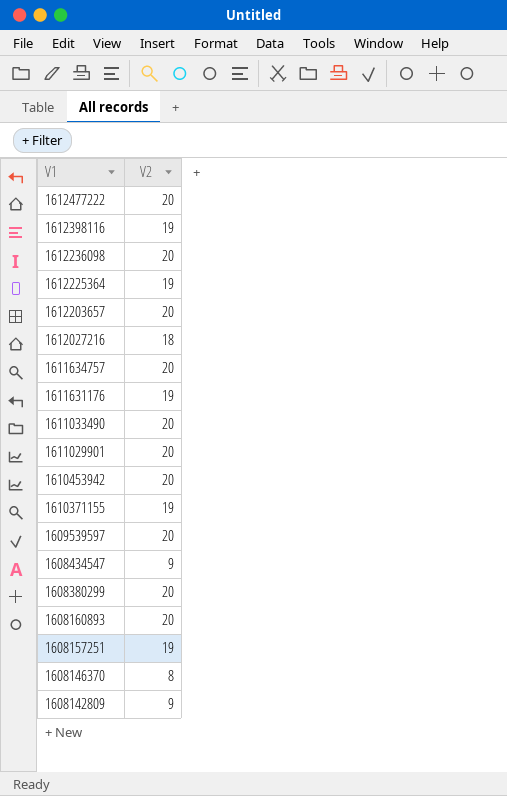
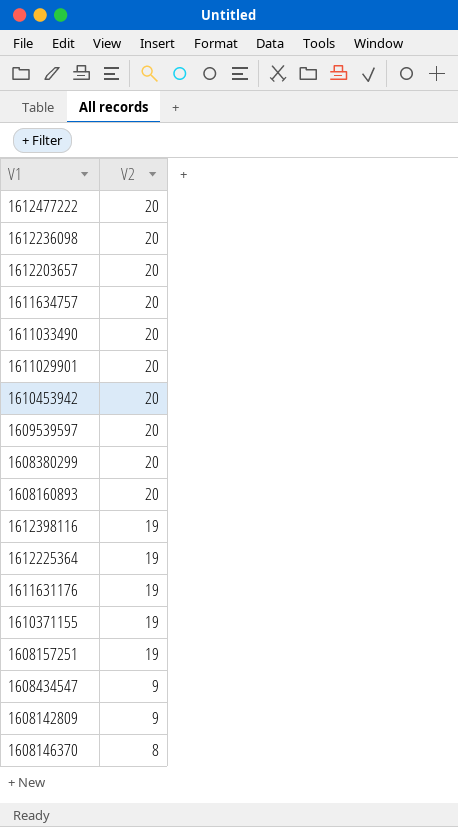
row order: V1 descending -> V2 descending
row 1612027216: 18 -> none

